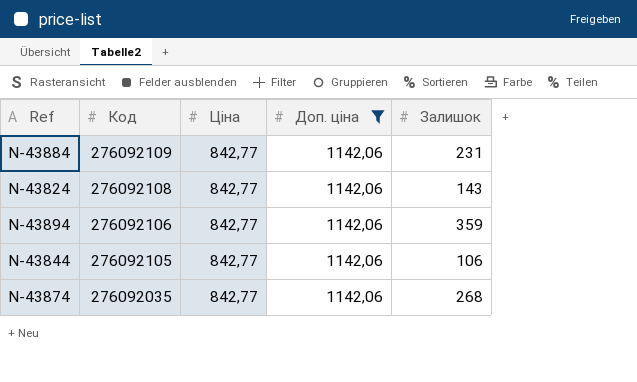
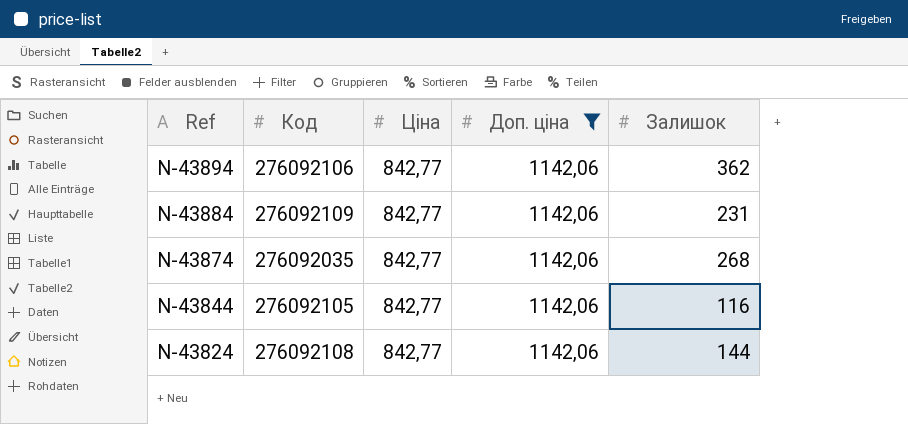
row order: Код descending -> Ref descending
N-43894 | Залишок: 359 -> 362
N-43844 | Залишок: 106 -> 116
N-43824 | Залишок: 143 -> 144

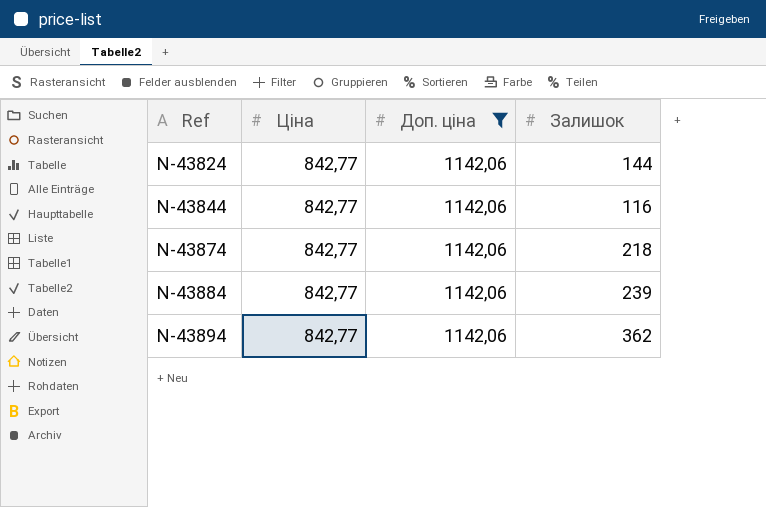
row order: Ref descending -> Ref ascending
column Код | position: 2 -> none
N-43874 | Залишок: 268 -> 218
N-43884 | Залишок: 231 -> 239

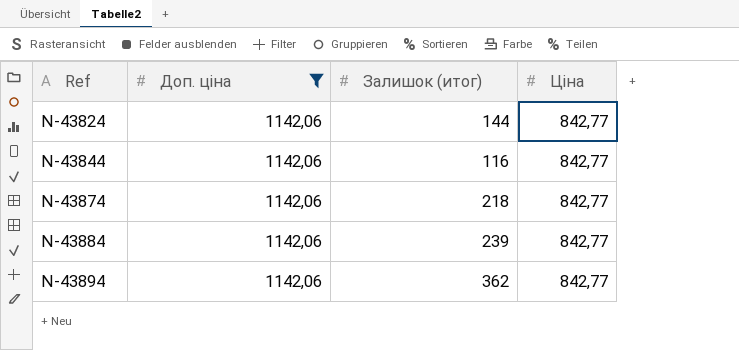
column name: Залишок -> Залишок (итог)
column Ціна | position: 2 -> 4

